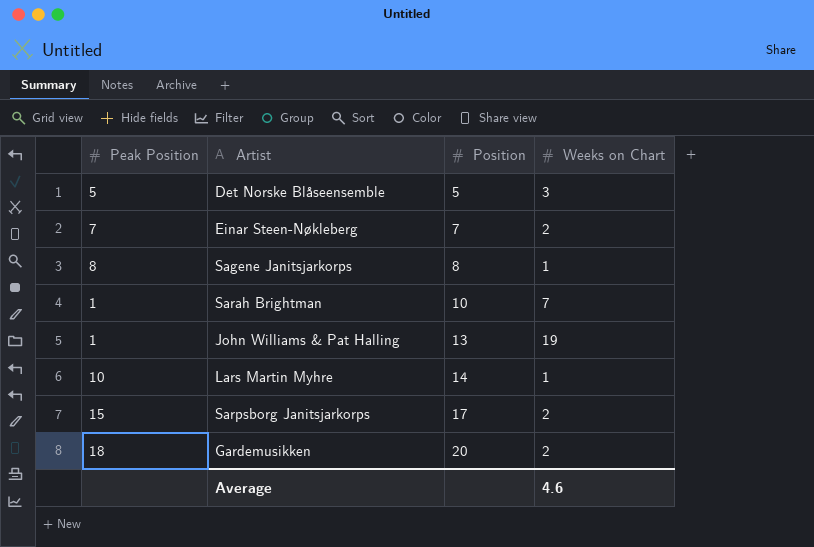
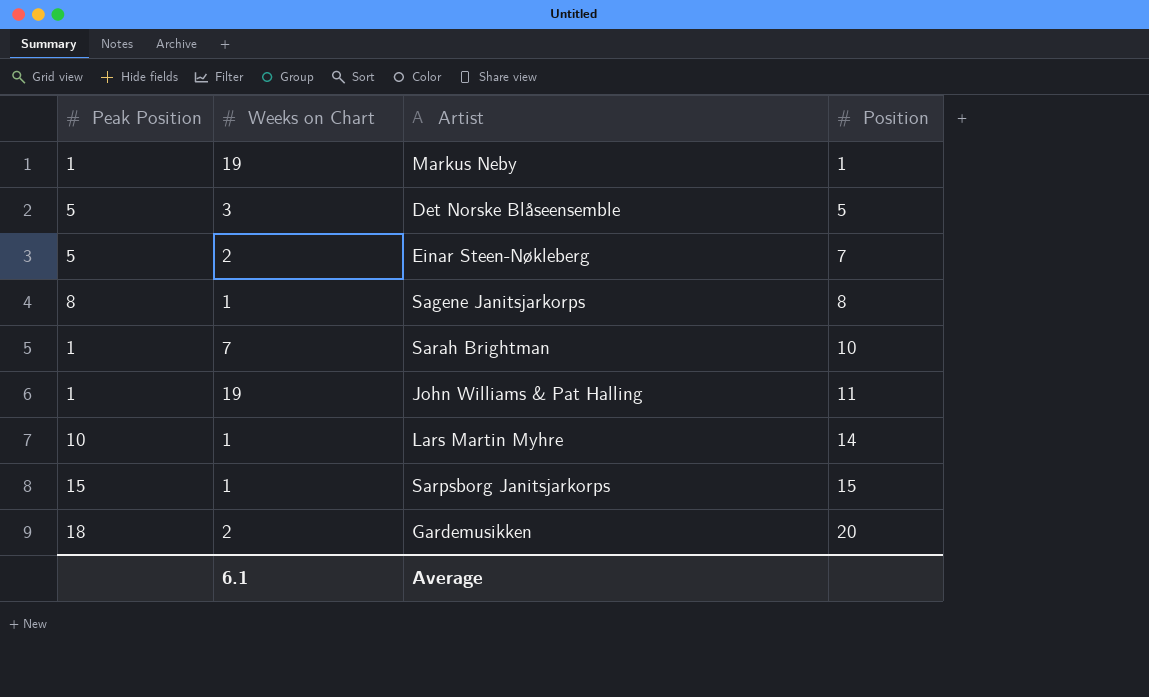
column Weeks on Chart | position: 4 -> 2
row Markus Neby: none -> 1 | 19 | 1
Einar Steen-Nøkleberg | Peak Position: 7 -> 5
John Williams & Pat Halling | Position: 13 -> 11
Sarpsborg Janitsjarkorps | Weeks on Chart: 2 -> 1
Sarpsborg Janitsjarkorps | Position: 17 -> 15
Average | Weeks on Chart: 4.6 -> 6.1

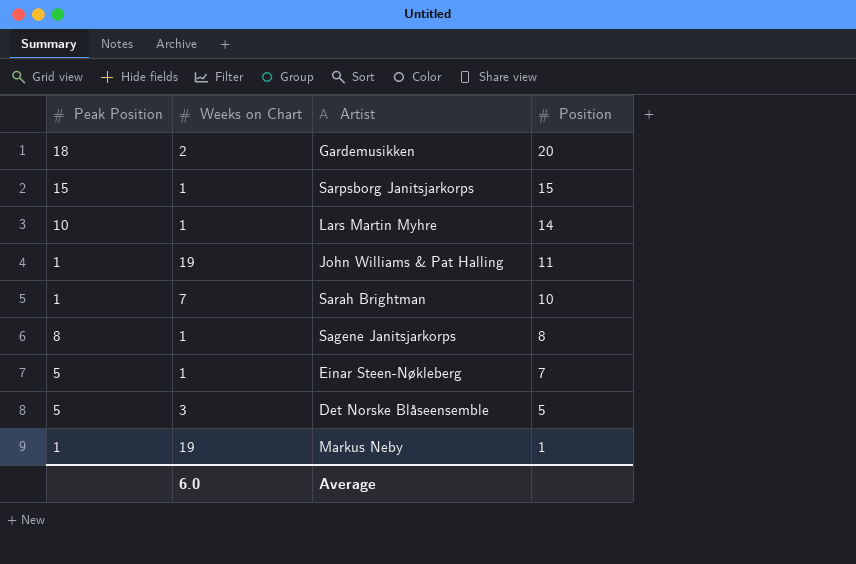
row order: Position ascending -> Position descending
Einar Steen-Nøkleberg | Weeks on Chart: 2 -> 1
Average | Weeks on Chart: 6.1 -> 6.0

